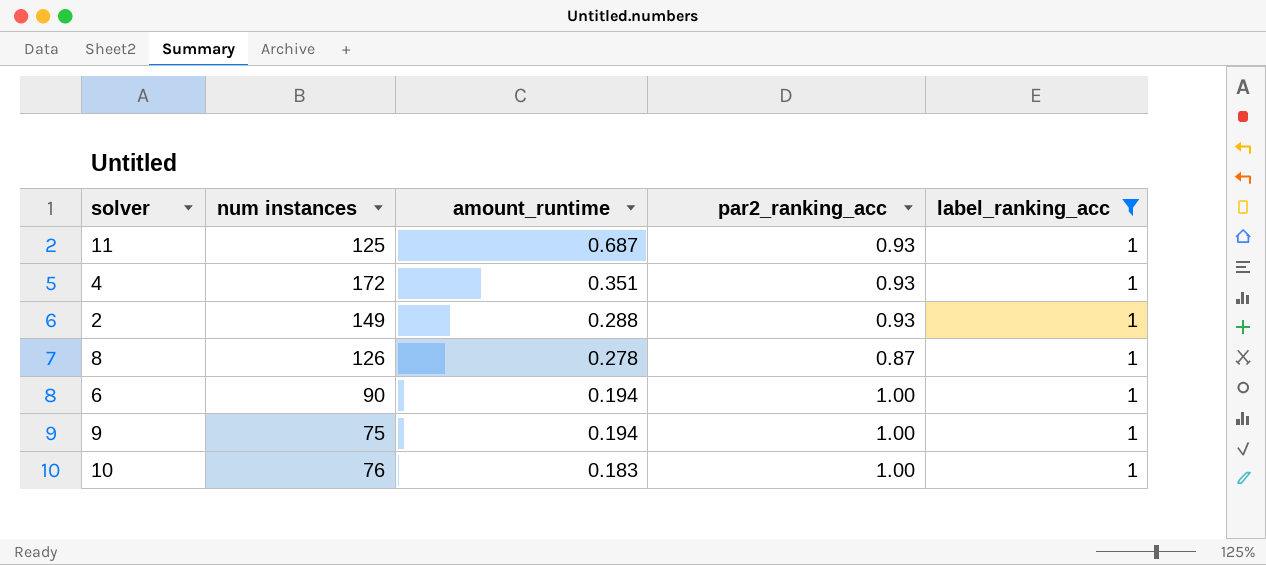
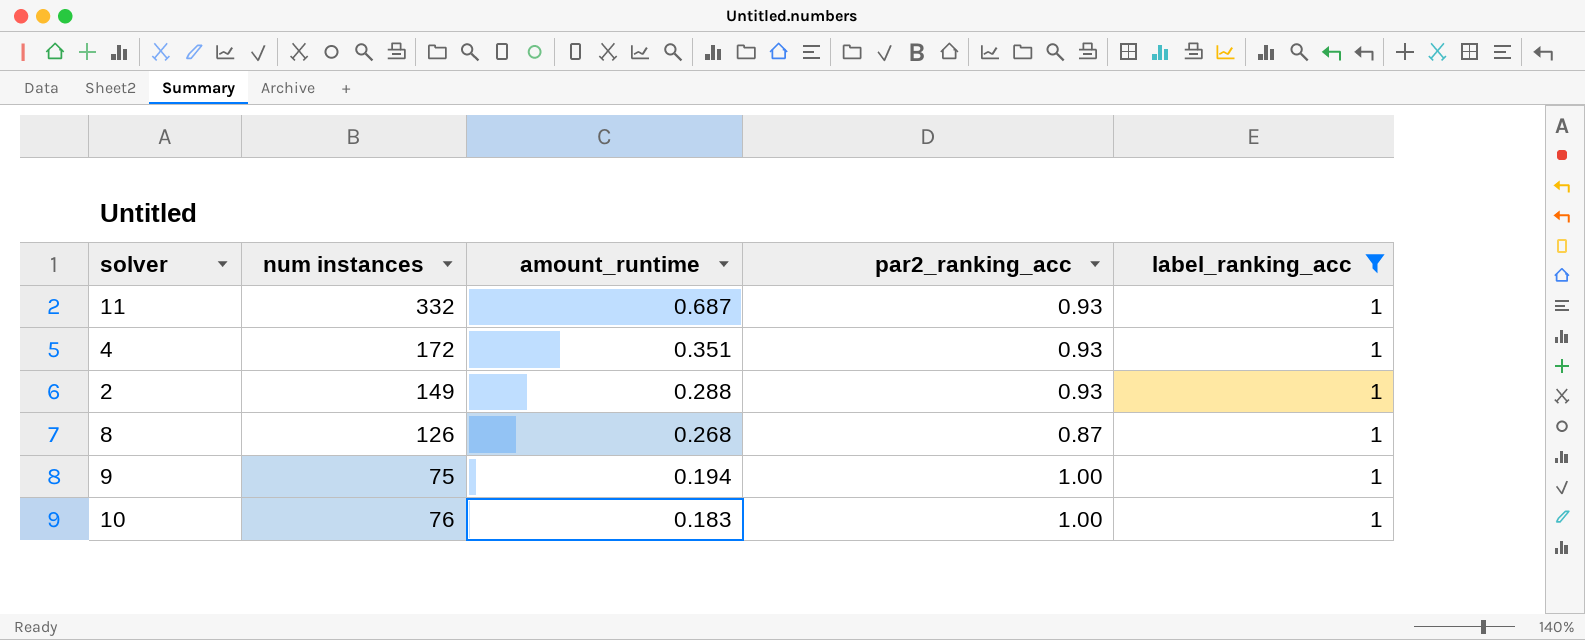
row 6: 90 | 0.194 | 1.00 | 1 -> none
11 | num instances: 125 -> 332
8 | amount_runtime: 0.278 -> 0.268

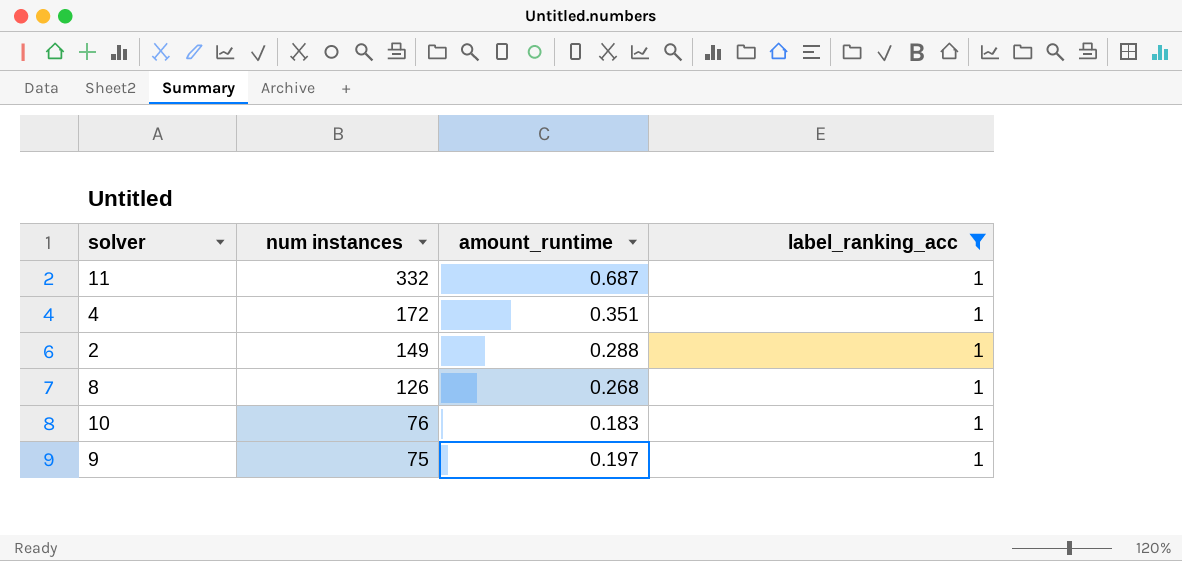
row order: amount_runtime descending -> num instances descending
column par2_ranking_acc | position: 4 -> none
9 | amount_runtime: 0.194 -> 0.197

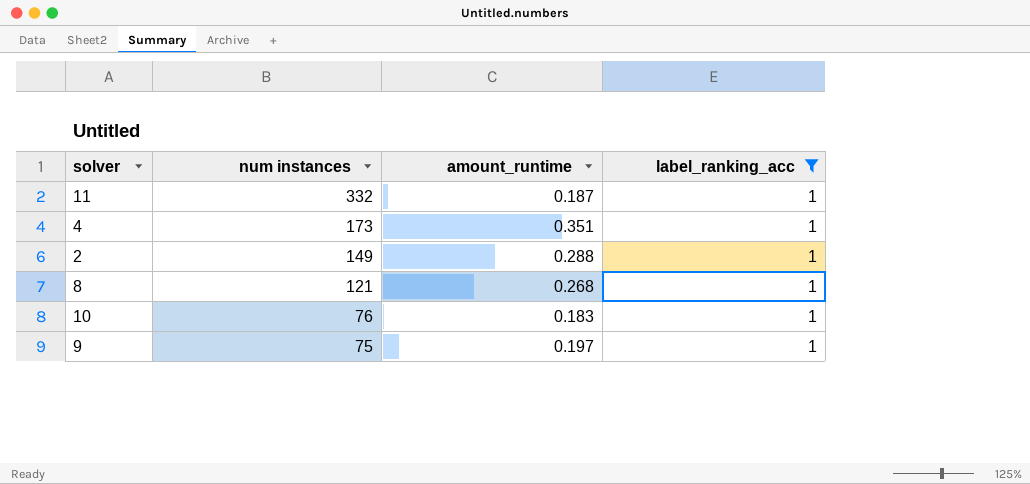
11 | amount_runtime: 0.687 -> 0.187
4 | num instances: 172 -> 173
8 | num instances: 126 -> 121

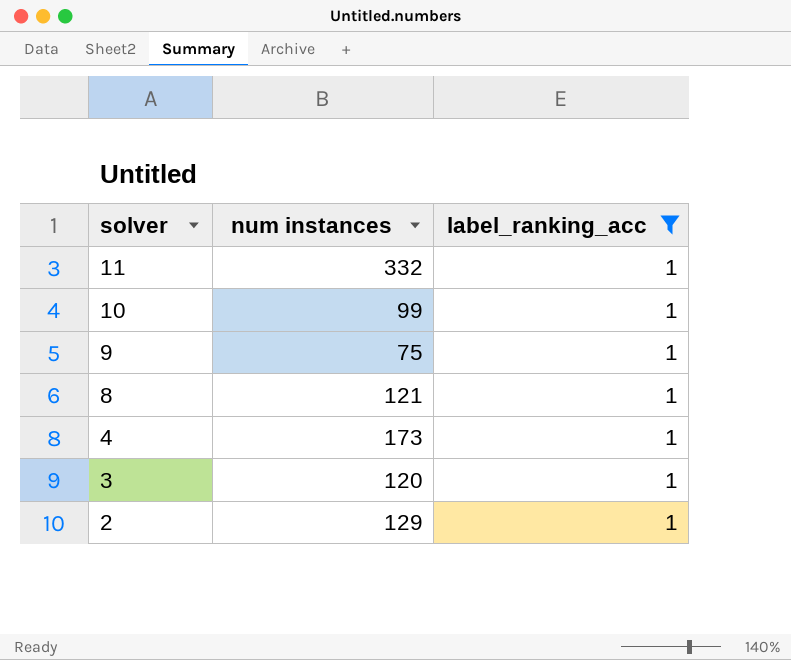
row order: num instances descending -> solver descending
column amount_runtime | position: 3 -> none
10 | num instances: 76 -> 99
row 3: none -> 120 | 1
2 | num instances: 149 -> 129

